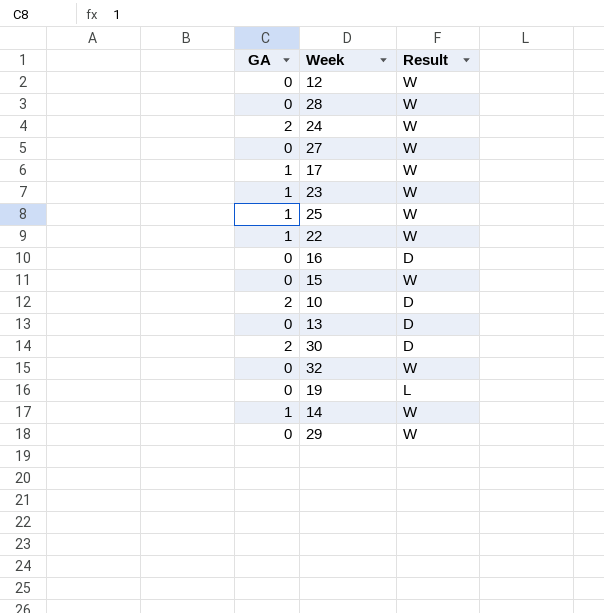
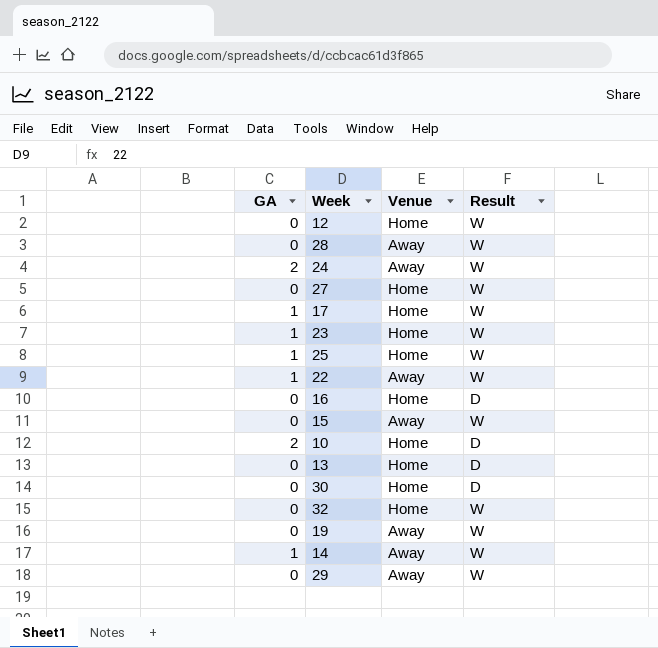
column Venue | position: none -> 3
30 | GA: 2 -> 0
19 | Result: L -> W

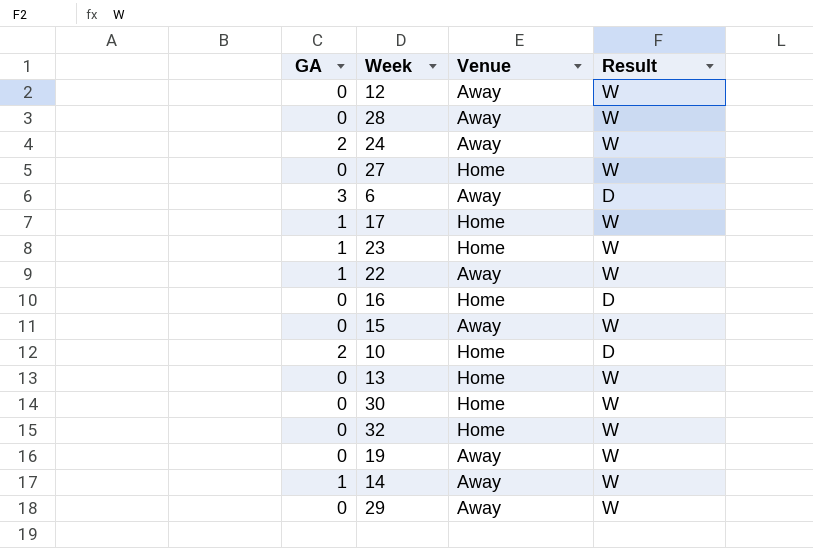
row 25: 1 | Home | W -> none
12 | Venue: Home -> Away
row 6: none -> 3 | Away | D
13 | Result: D -> W
30 | Result: D -> W

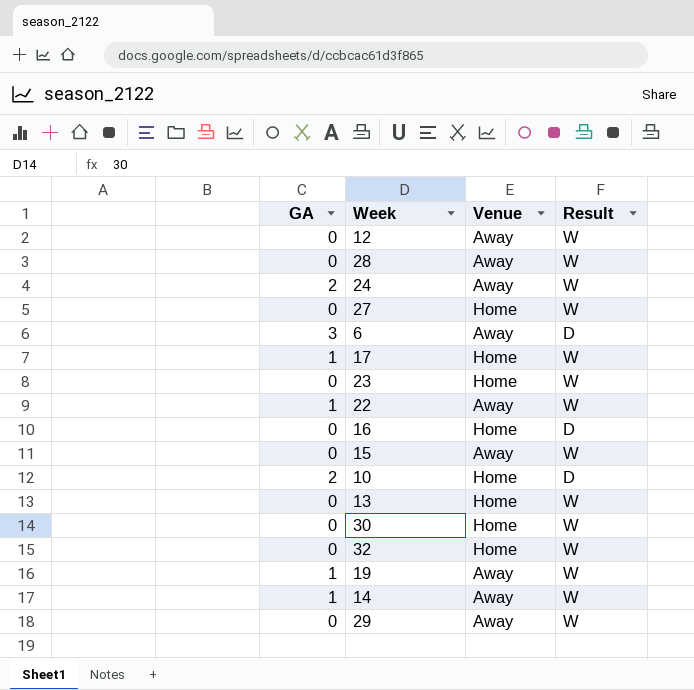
23 | GA: 1 -> 0
19 | GA: 0 -> 1

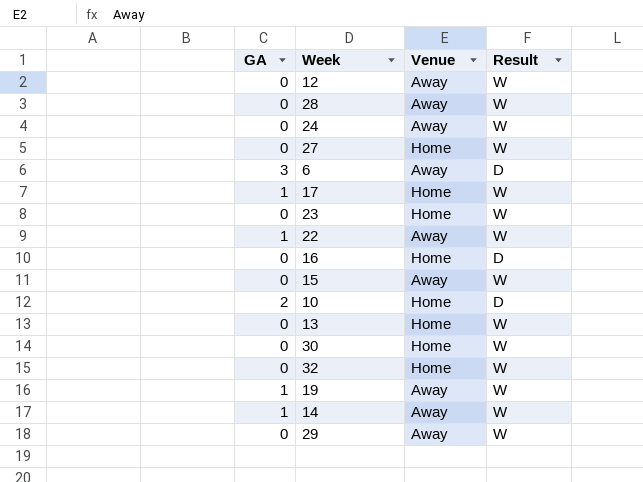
24 | GA: 2 -> 0

